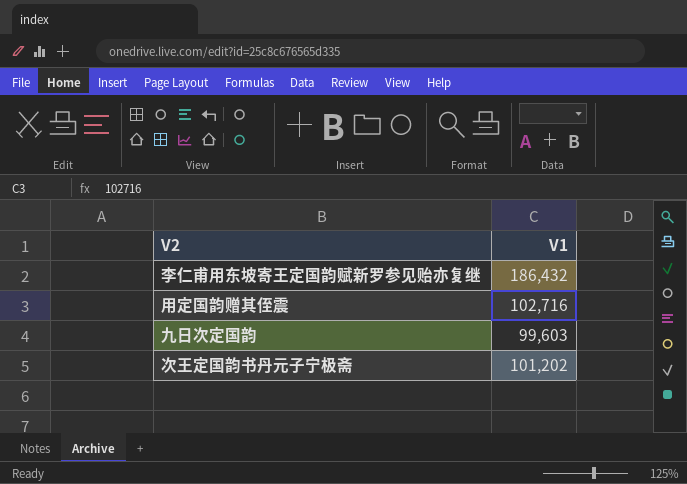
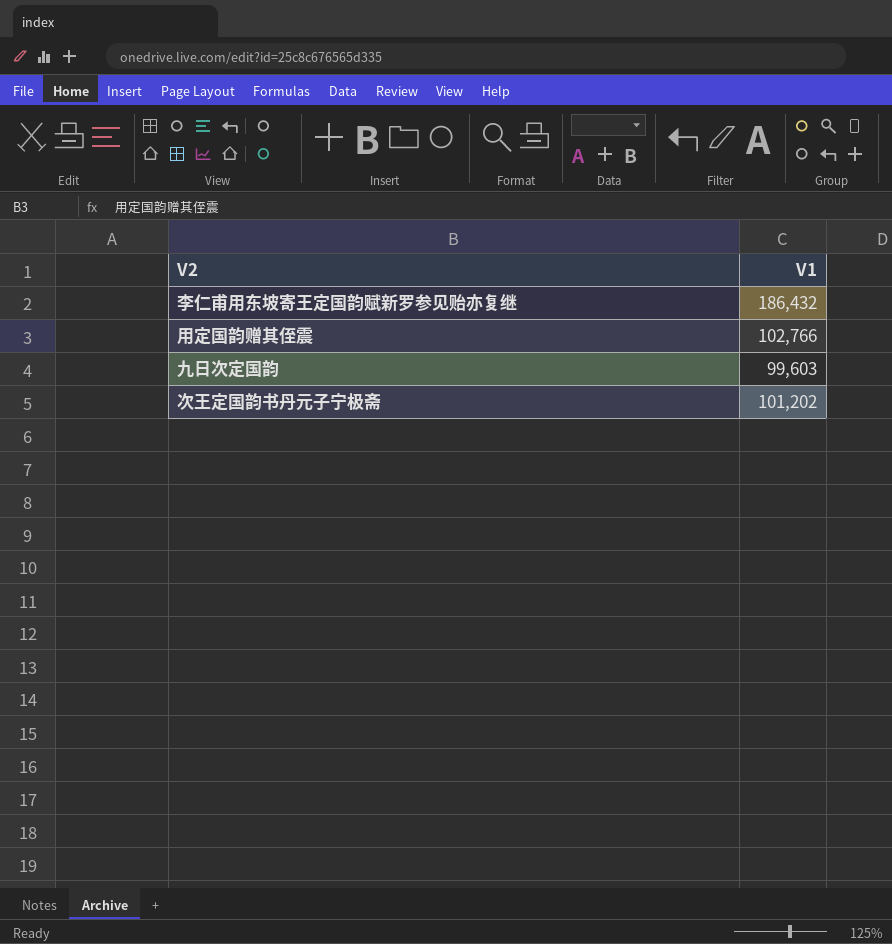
用定国韵赠其侄震 | V1: 102,716 -> 102,766

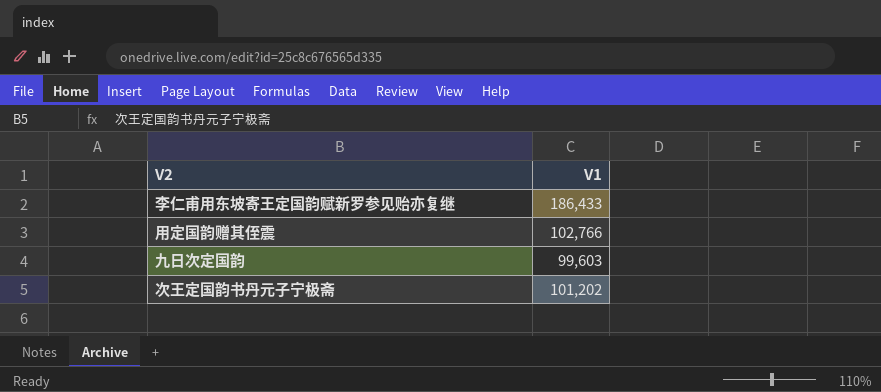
李仁甫用东坡寄王定国韵赋新罗参见贻亦复继 | V1: 186,432 -> 186,433

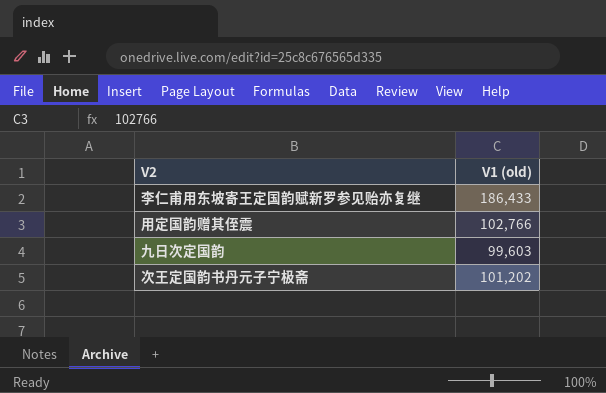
column name: V1 -> V1 (old)

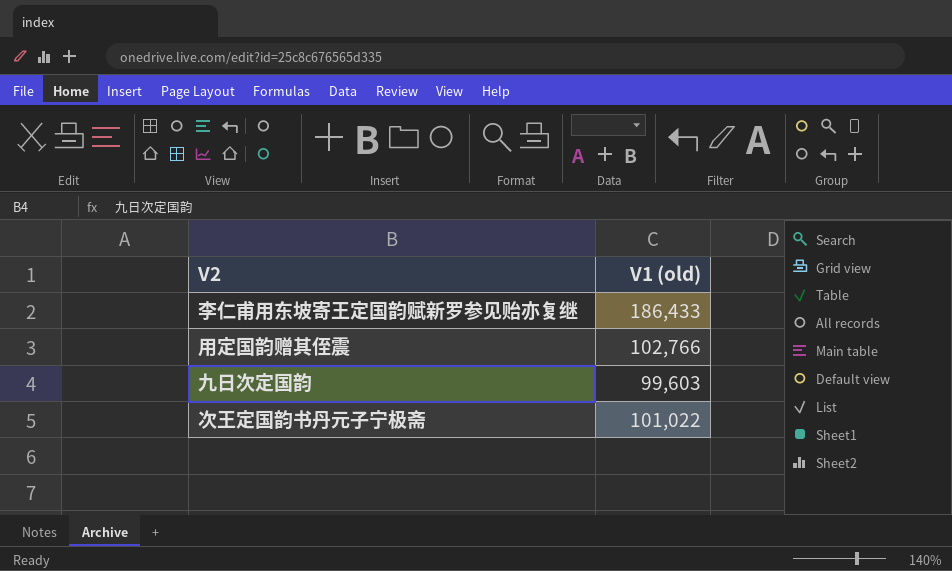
次王定国韵书丹元子宁极斋 | V1 (old): 101,202 -> 101,022

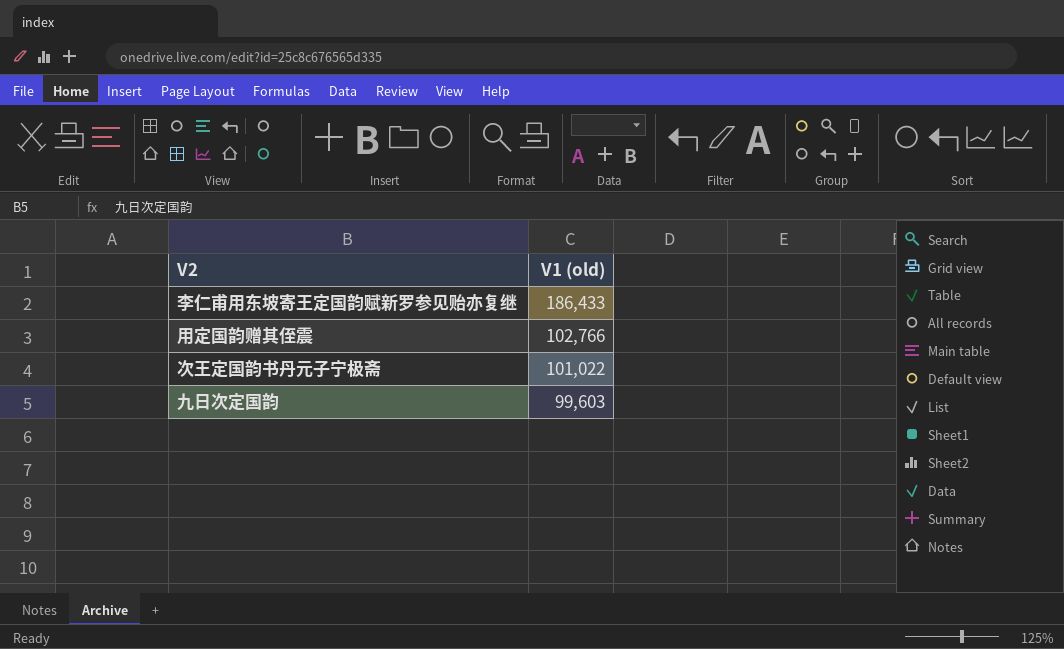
row order: none -> V1 (old) descending

